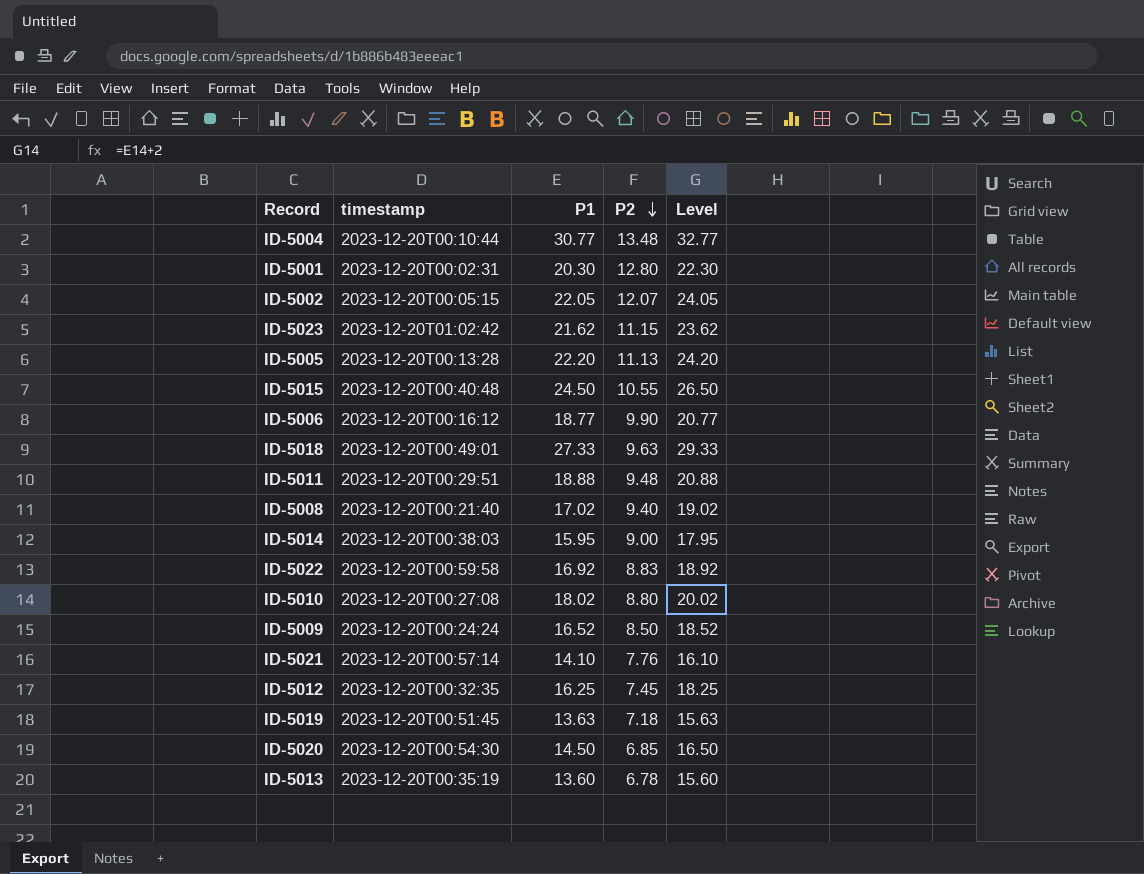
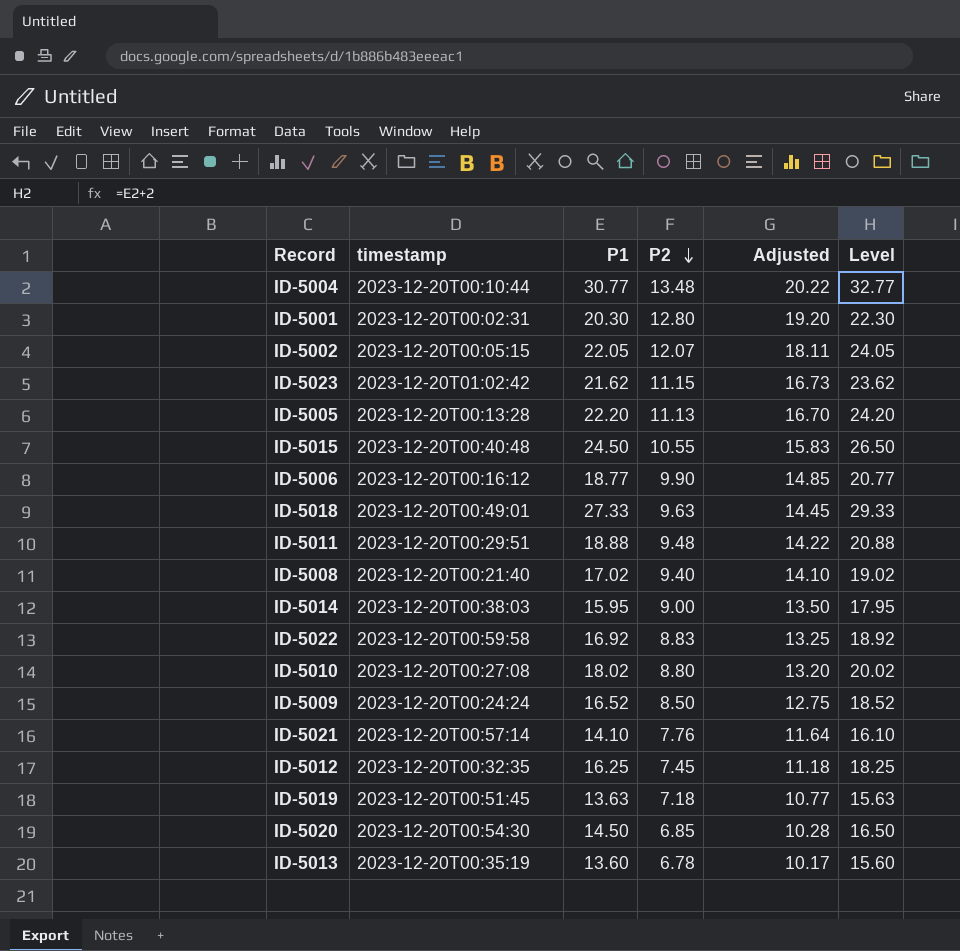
column Adjusted | formula: none -> [P2] * 1.5

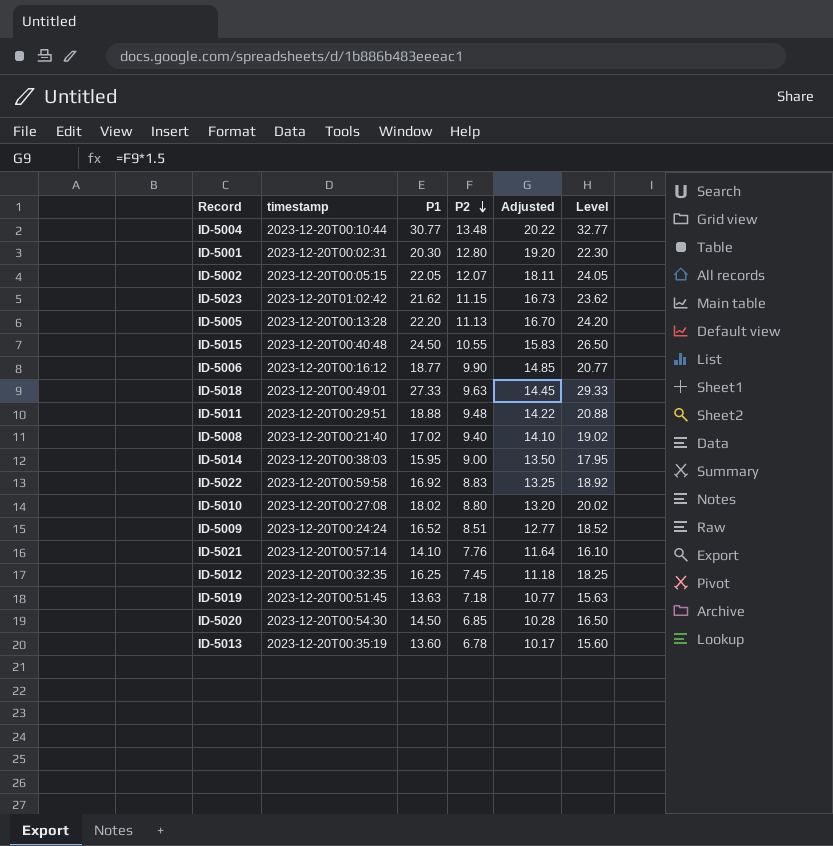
ID-5009 | P2: 8.50 -> 8.51
ID-5009 | Adjusted: 12.75 -> 12.77

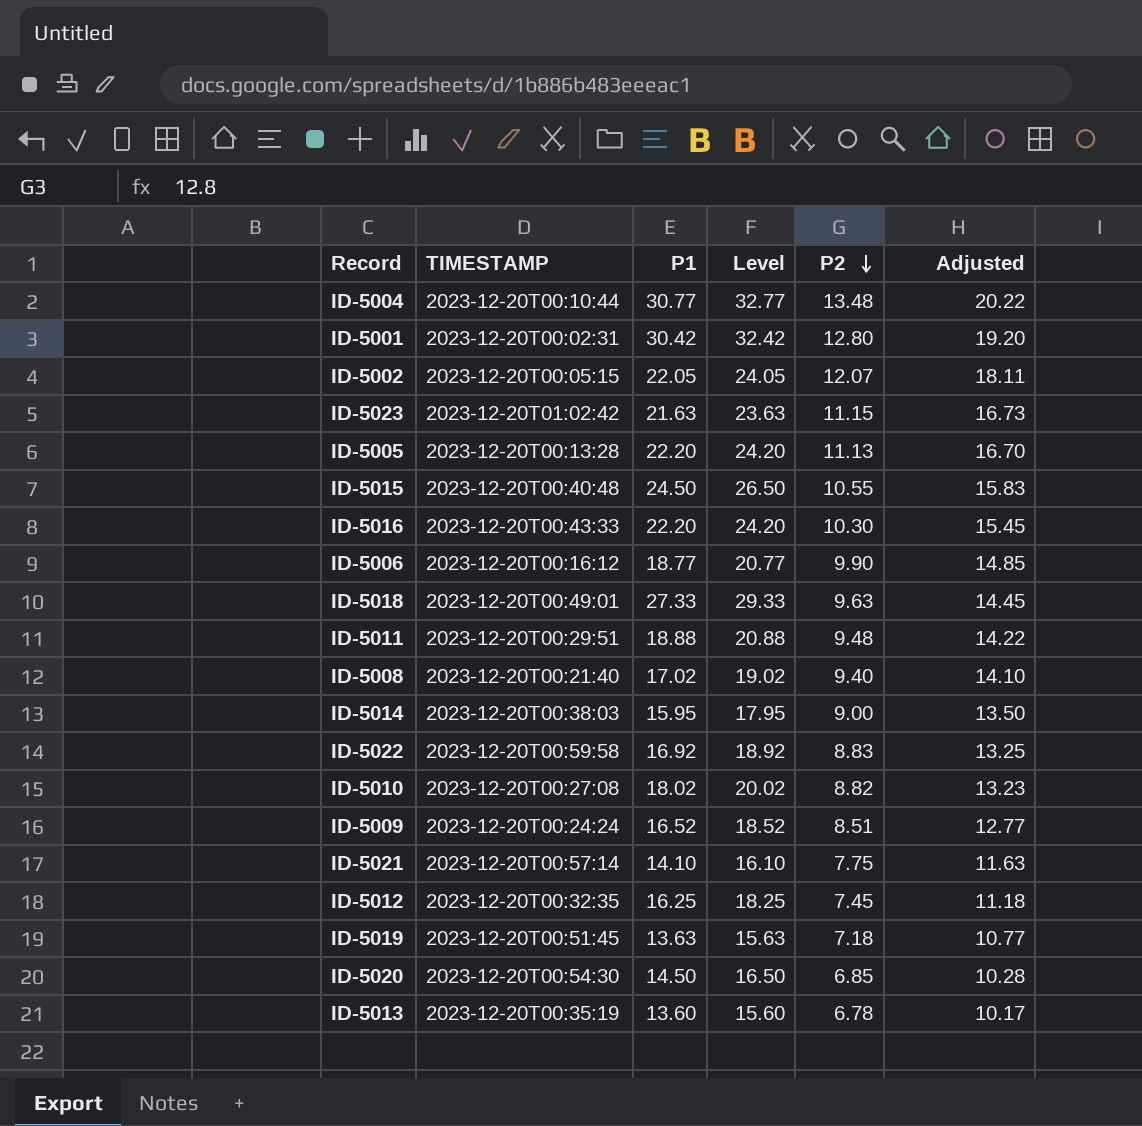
column name: timestamp -> TIMESTAMP
column Level | position: 6 -> 4
ID-5001 | P1: 20.30 -> 30.42
ID-5001 | Level: 22.30 -> 32.42
ID-5023 | P1: 21.62 -> 21.63
ID-5023 | Level: 23.62 -> 23.63
row ID-5016: none -> 2023-12-20T00:43:33 | 22.20 | 24.20 | 10.30 | 15.45
ID-5010 | P2: 8.80 -> 8.82
ID-5010 | Adjusted: 13.20 -> 13.23
ID-5021 | P2: 7.76 -> 7.75
ID-5021 | Adjusted: 11.64 -> 11.63

